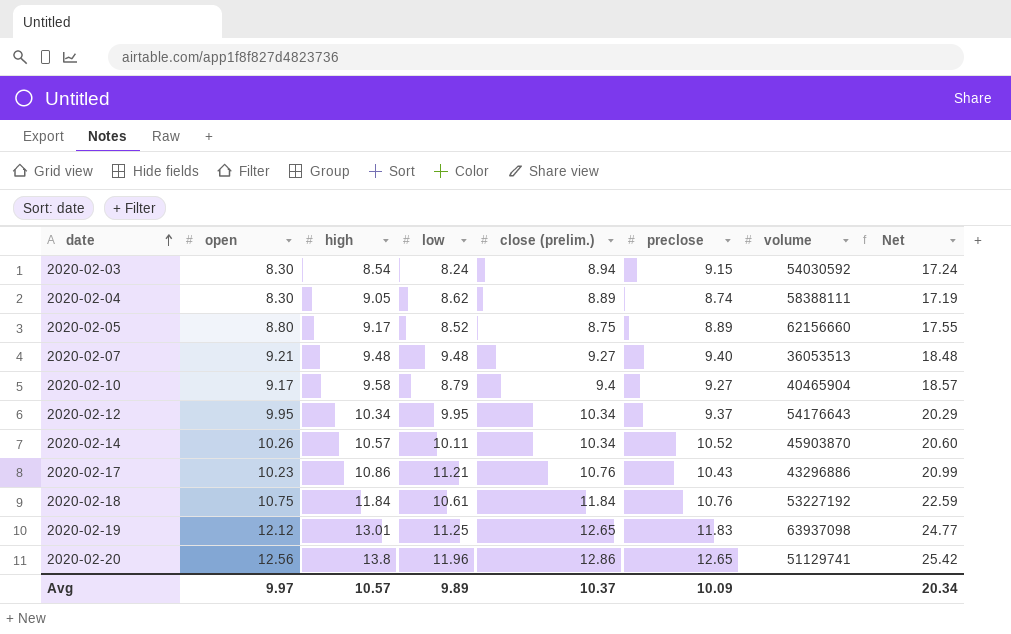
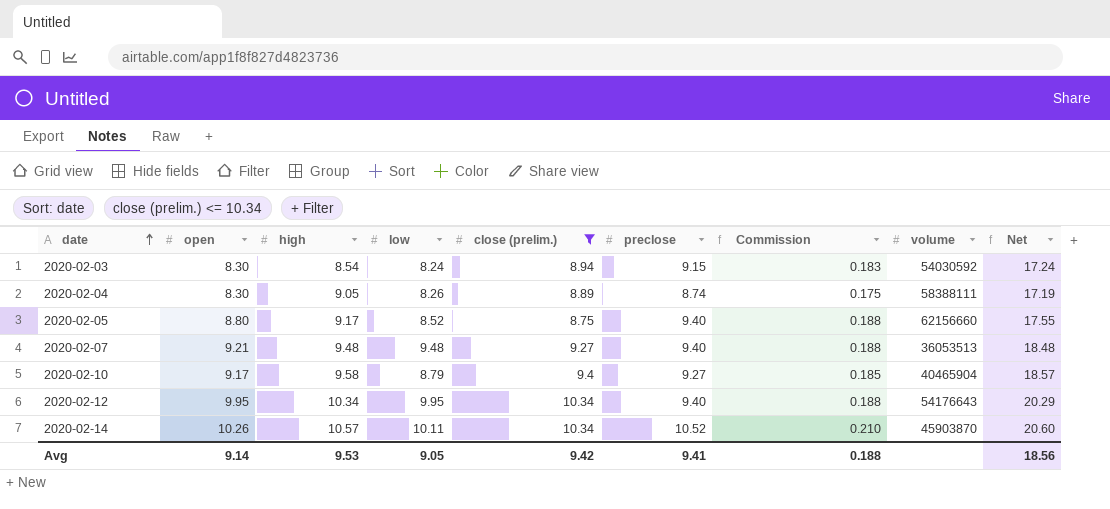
filter: none -> close (prelim.) <= 10.34
column Commission | formula: none -> [preclose] * 0.02
2020-02-04 | low: 8.62 -> 8.26
2020-02-05 | preclose: 8.89 -> 9.40
2020-02-12 | preclose: 9.37 -> 9.40
Avg | open: 9.97 -> 9.14
Avg | high: 10.57 -> 9.53
Avg | low: 9.89 -> 9.05
Avg | close (prelim.): 10.37 -> 9.42
Avg | preclose: 10.09 -> 9.41
Avg | Net: 20.34 -> 18.56

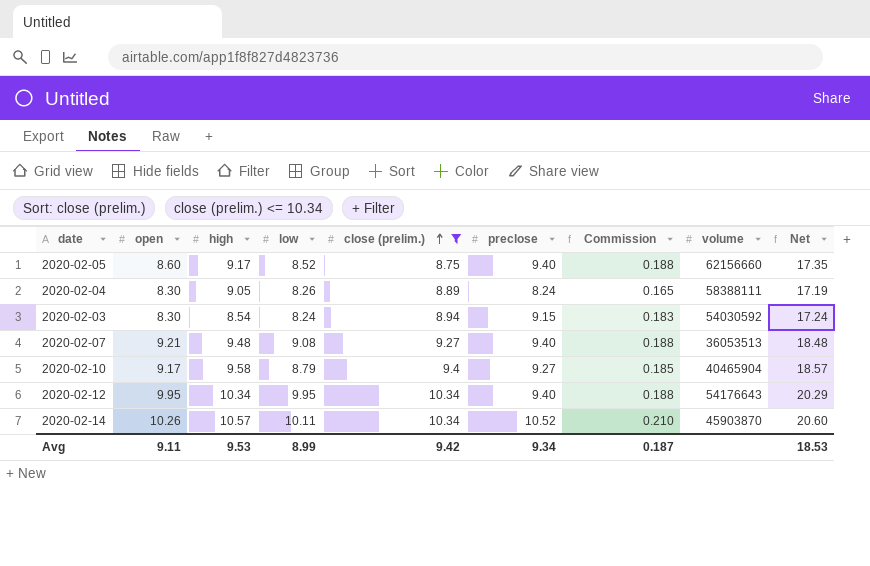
row order: date ascending -> close (prelim.) ascending
2020-02-05 | open: 8.80 -> 8.60
2020-02-05 | Net: 17.55 -> 17.35
2020-02-04 | preclose: 8.74 -> 8.24
2020-02-04 | Commission: 0.175 -> 0.165
2020-02-07 | low: 9.48 -> 9.08
Avg | open: 9.14 -> 9.11
Avg | low: 9.05 -> 8.99
Avg | preclose: 9.41 -> 9.34
Avg | Commission: 0.188 -> 0.187
Avg | Net: 18.56 -> 18.53

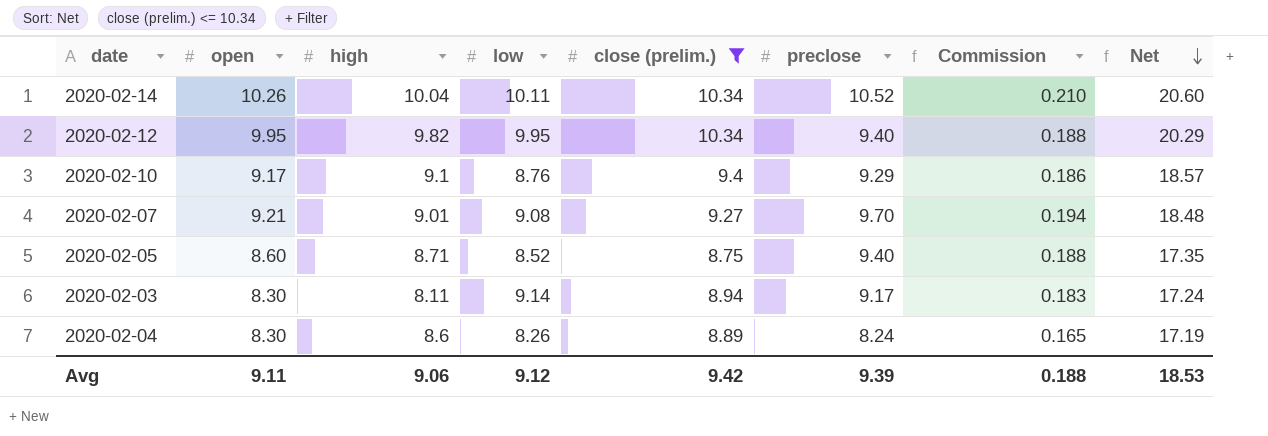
row order: close (prelim.) ascending -> Net descending
column volume | position: 8 -> none
2020-02-14 | high: 10.57 -> 10.04
2020-02-12 | high: 10.34 -> 9.82
2020-02-10 | high: 9.58 -> 9.1
2020-02-10 | low: 8.79 -> 8.76
2020-02-10 | preclose: 9.27 -> 9.29
2020-02-10 | Commission: 0.185 -> 0.186
2020-02-07 | high: 9.48 -> 9.01
2020-02-07 | preclose: 9.40 -> 9.70
2020-02-07 | Commission: 0.188 -> 0.194
2020-02-05 | high: 9.17 -> 8.71
2020-02-03 | high: 8.54 -> 8.11
2020-02-03 | low: 8.24 -> 9.14
2020-02-03 | preclose: 9.15 -> 9.17
2020-02-04 | high: 9.05 -> 8.6
Avg | high: 9.53 -> 9.06
Avg | low: 8.99 -> 9.12
Avg | preclose: 9.34 -> 9.39
Avg | Commission: 0.187 -> 0.188

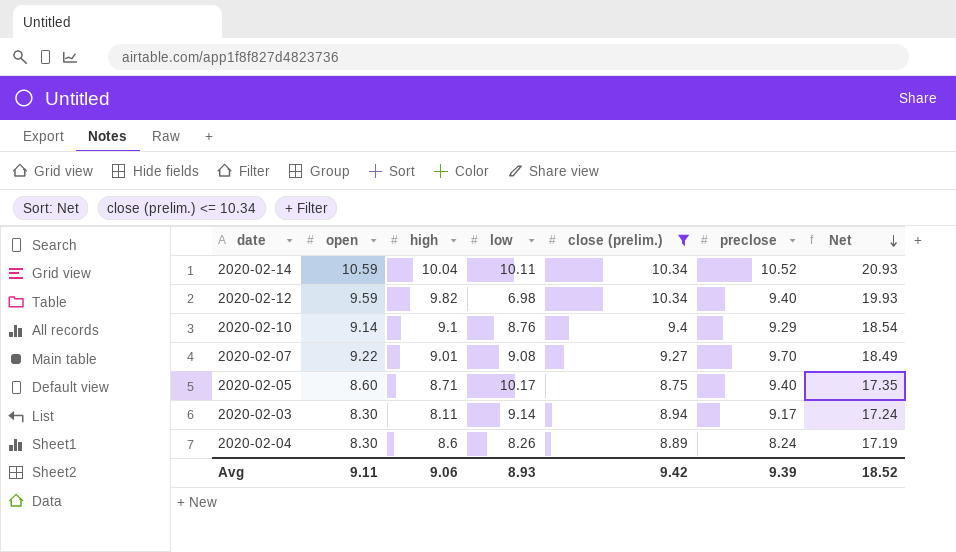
column Commission | formula: [preclose] * 0.02 -> none
2020-02-14 | open: 10.26 -> 10.59
2020-02-14 | Net: 20.60 -> 20.93
2020-02-12 | open: 9.95 -> 9.59
2020-02-12 | low: 9.95 -> 6.98
2020-02-12 | Net: 20.29 -> 19.93
2020-02-10 | open: 9.17 -> 9.14
2020-02-10 | Net: 18.57 -> 18.54
2020-02-07 | open: 9.21 -> 9.22
2020-02-07 | Net: 18.48 -> 18.49
2020-02-05 | low: 8.52 -> 10.17
Avg | low: 9.12 -> 8.93
Avg | Net: 18.53 -> 18.52

